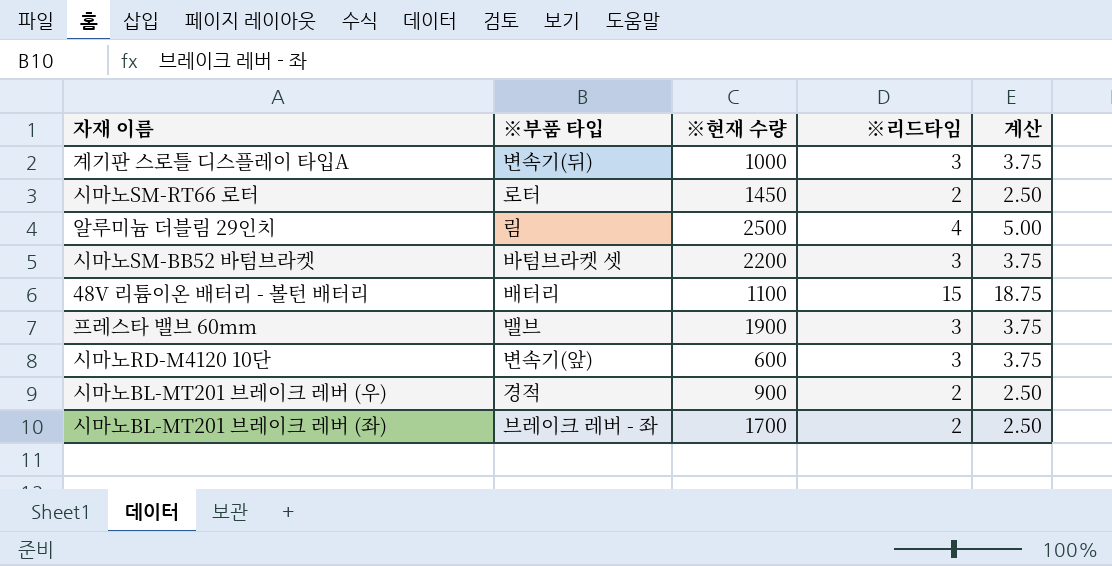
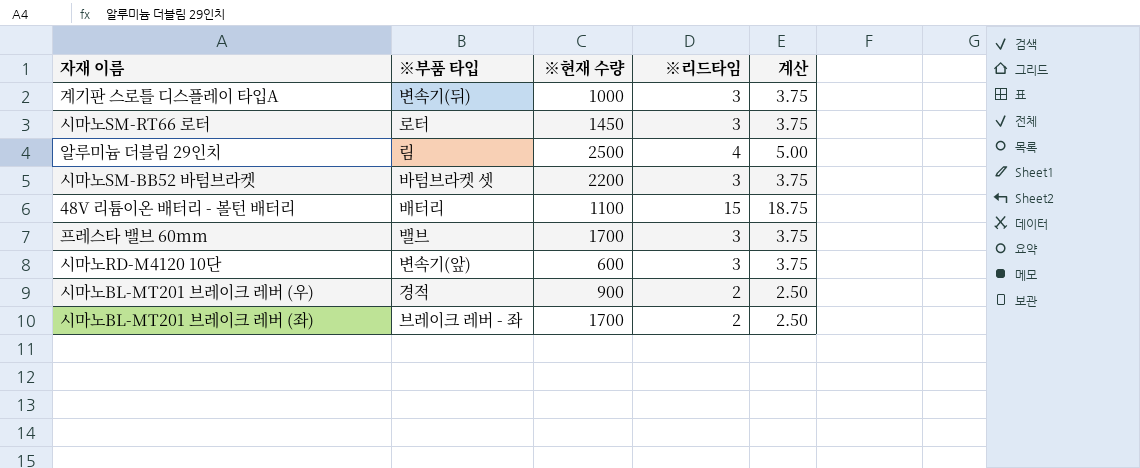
시마노SM-RT66 로터 | ※리드타임: 2 -> 3
시마노SM-RT66 로터 | 계산: 2.50 -> 3.75
프레스타 밸브 60mm | ※현재 수량: 1900 -> 1700

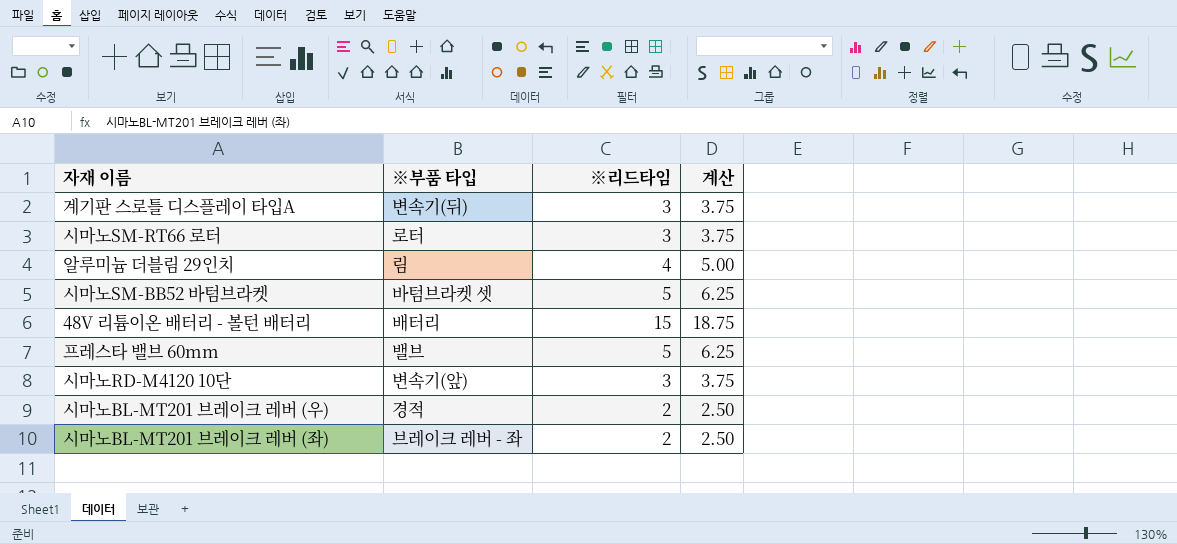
column ※현재 수량 | position: 3 -> none
시마노SM-BB52 바텀브라켓 | ※리드타임: 3 -> 5
시마노SM-BB52 바텀브라켓 | 계산: 3.75 -> 6.25
프레스타 밸브 60mm | ※리드타임: 3 -> 5
프레스타 밸브 60mm | 계산: 3.75 -> 6.25

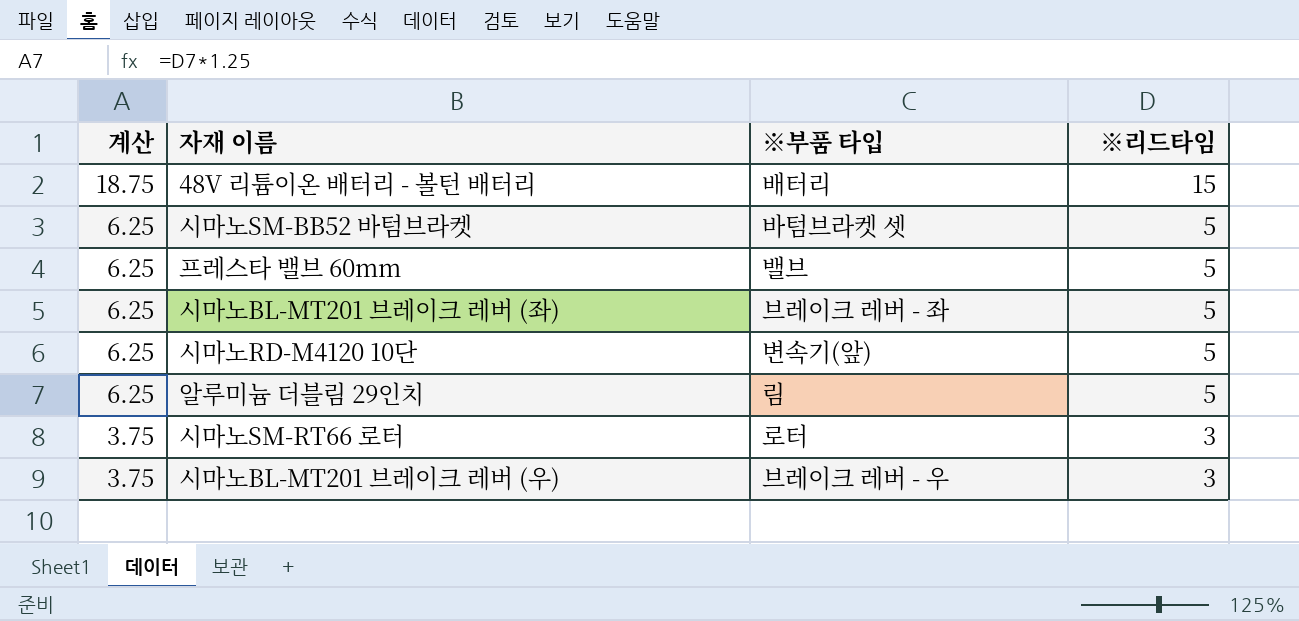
row order: none -> 계산 descending
column 계산 | position: 4 -> 1
row 계기판 스로틀 디스플레이 타입A: 변속기(뒤) | 3 | 3.75 -> none
시마노BL-MT201 브레이크 레버 (좌) | 계산: 2.50 -> 6.25
시마노BL-MT201 브레이크 레버 (좌) | ※리드타임: 2 -> 5
시마노RD-M4120 10단 | 계산: 3.75 -> 6.25
시마노RD-M4120 10단 | ※리드타임: 3 -> 5
알루미늄 더블림 29인치 | 계산: 5.00 -> 6.25
알루미늄 더블림 29인치 | ※리드타임: 4 -> 5
시마노BL-MT201 브레이크 레버 (우) | 계산: 2.50 -> 3.75
시마노BL-MT201 브레이크 레버 (우) | ※부품 타입: 경적 -> 브레이크 레버 - 우
시마노BL-MT201 브레이크 레버 (우) | ※리드타임: 2 -> 3

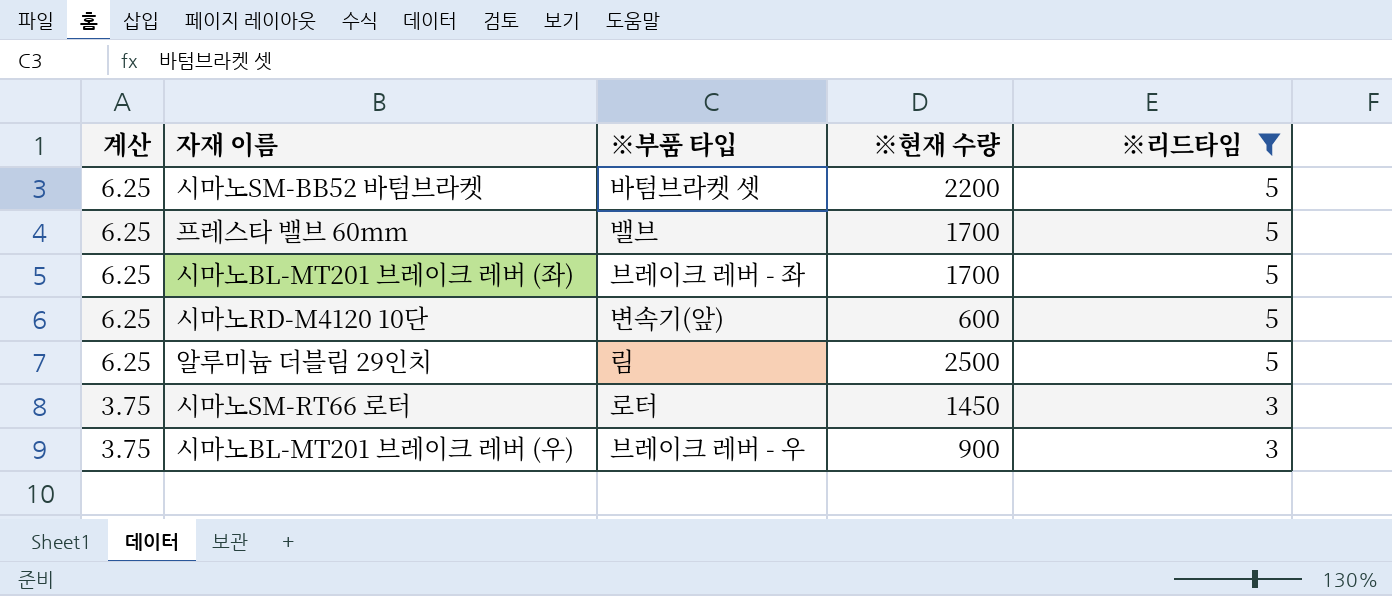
filter: none -> ※리드타임 != 15
column ※현재 수량 | position: none -> 4

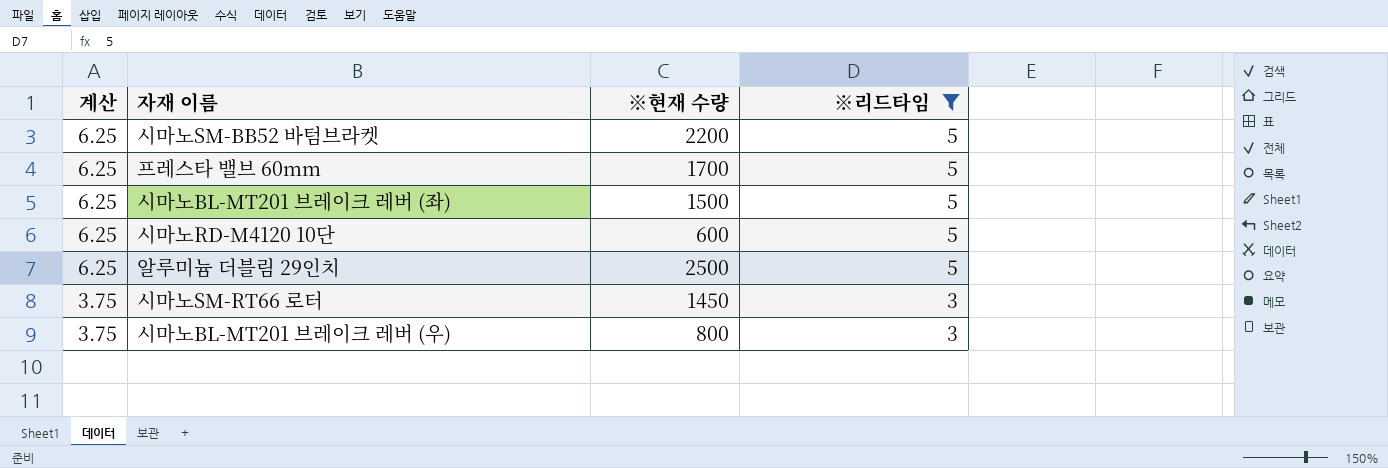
column ※부품 타입 | position: 3 -> none
시마노BL-MT201 브레이크 레버 (좌) | ※현재 수량: 1700 -> 1500
시마노BL-MT201 브레이크 레버 (우) | ※현재 수량: 900 -> 800

